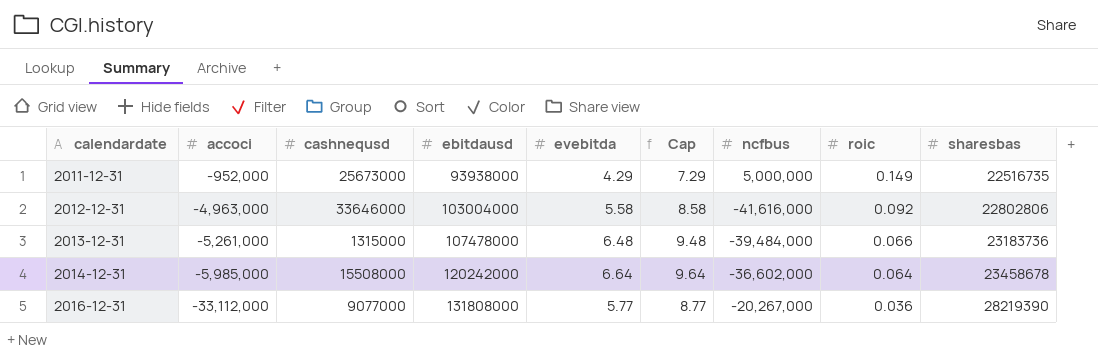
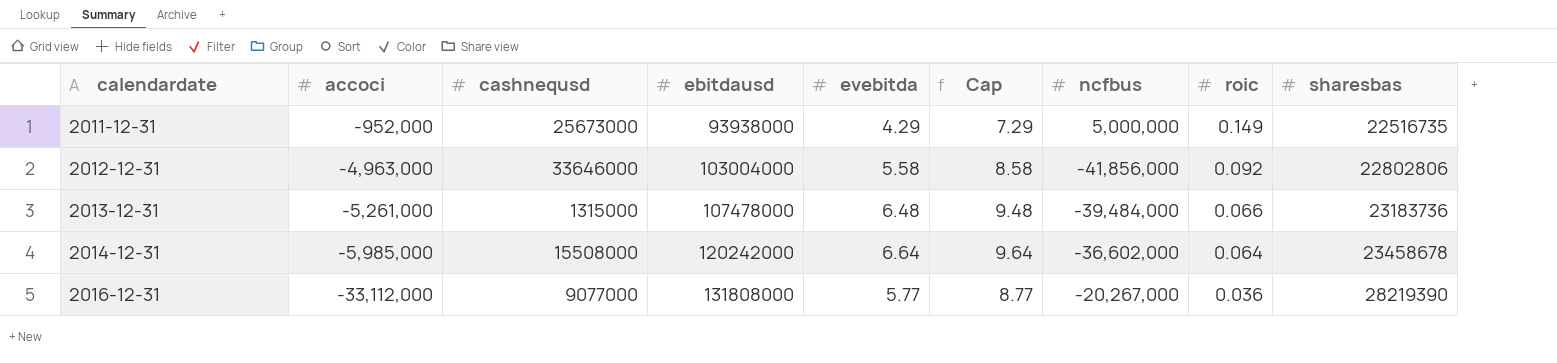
2012-12-31 | ncfbus: -41,616,000 -> -41,856,000

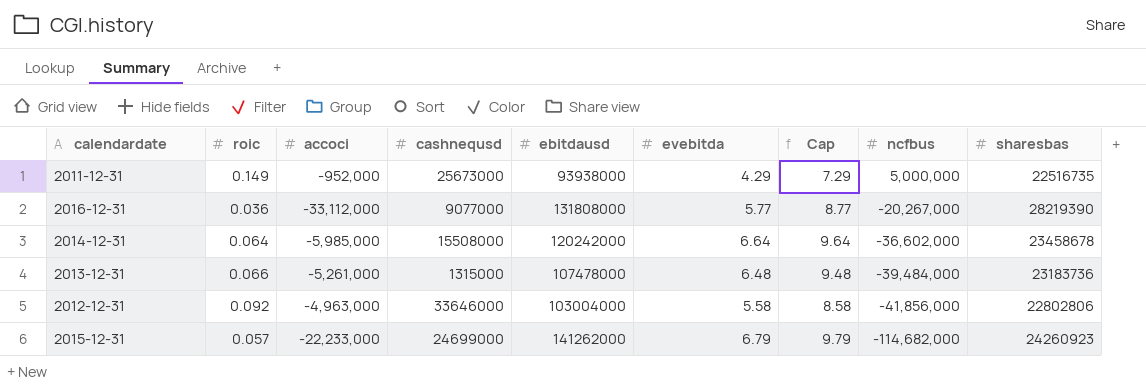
row order: calendardate ascending -> ncfbus descending
column roic | position: 8 -> 2
row 2015-12-31: none -> 0.057 | -22,233,000 | 24699000 | 141262000 | 6.79 | 9.79 | -114,682,000 | 24260923

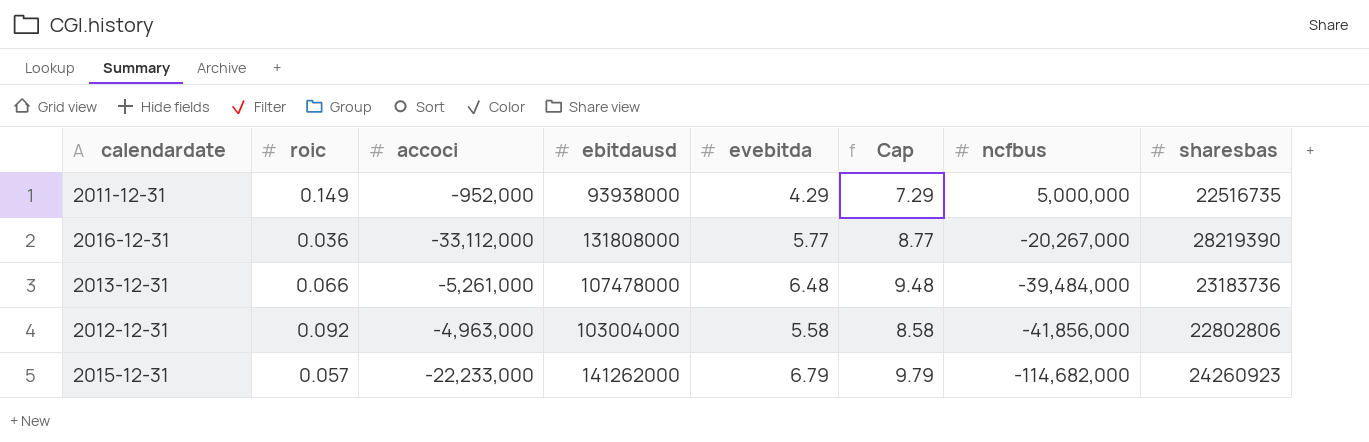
column cashnequsd | position: 4 -> none
row 2014-12-31: 0.064 | -5,985,000 | 15508000 | 120242000 | 6.64 | 9.64 | -36,602,000 | 23458678 -> none

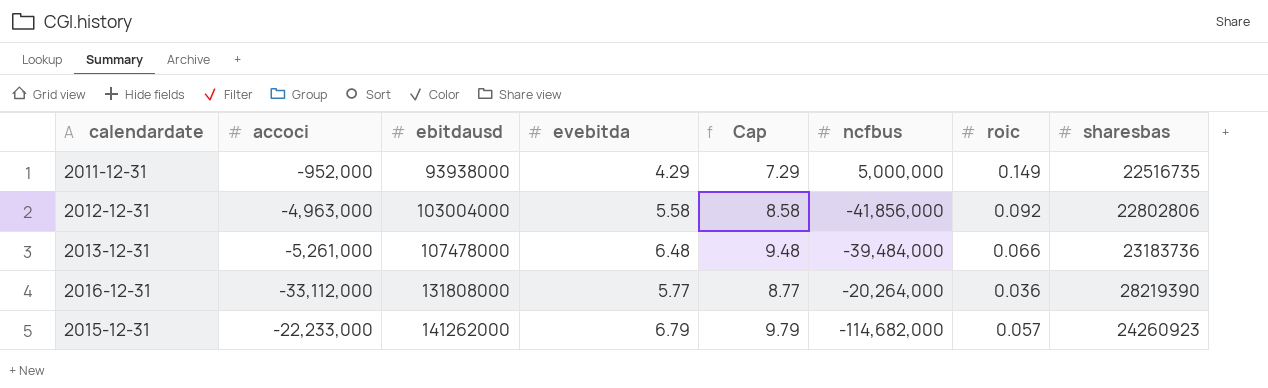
row order: ncfbus descending -> ebitdausd ascending
column roic | position: 2 -> 7
2016-12-31 | ncfbus: -20,267,000 -> -20,264,000

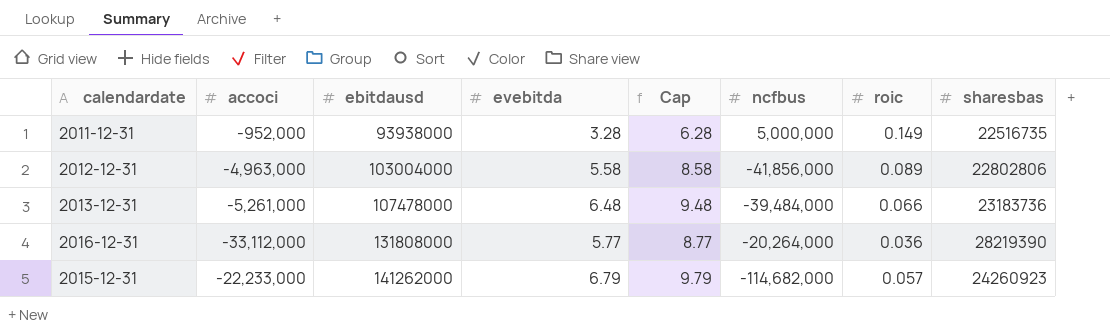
2011-12-31 | evebitda: 4.29 -> 3.28
2011-12-31 | Cap: 7.29 -> 6.28
2012-12-31 | roic: 0.092 -> 0.089

